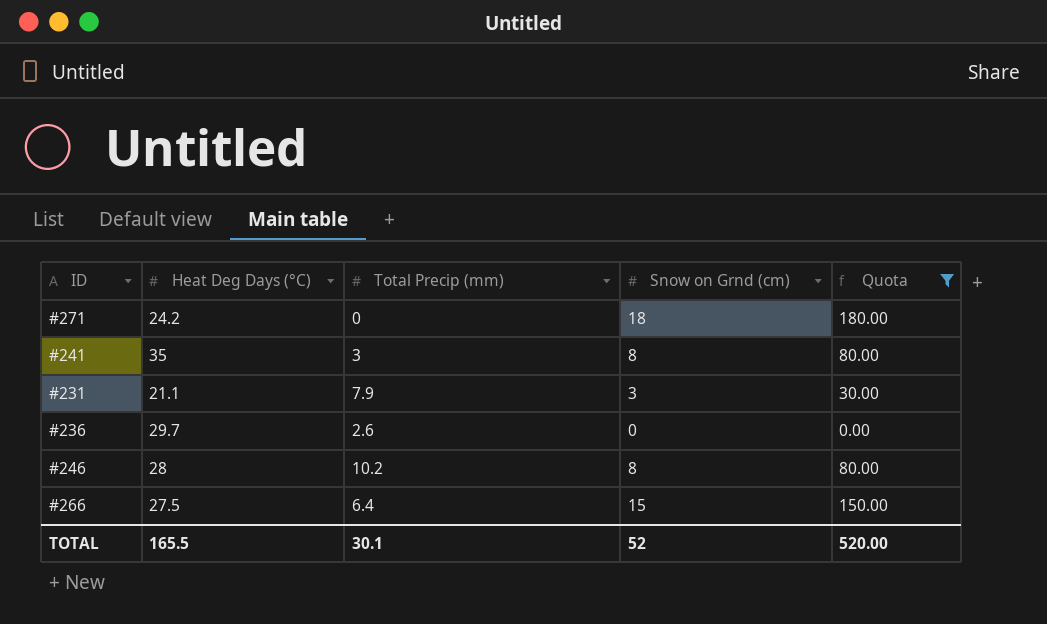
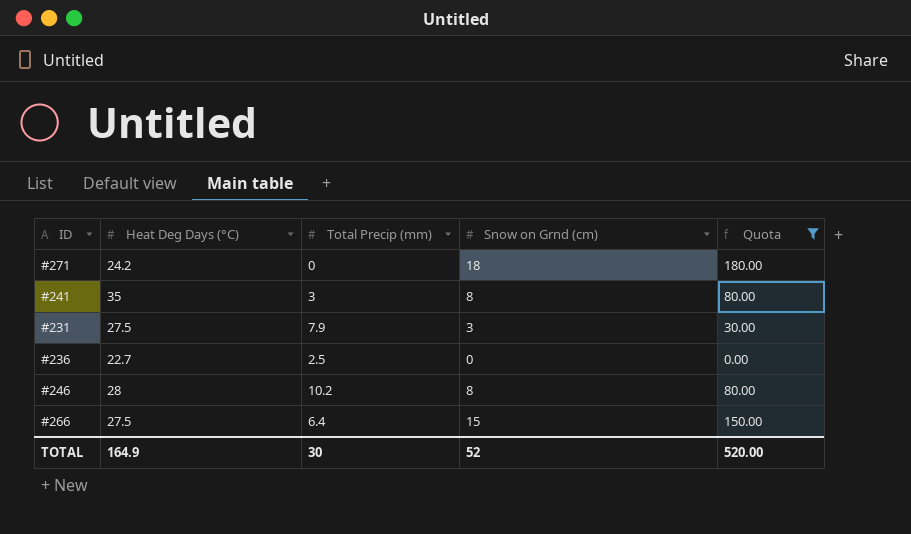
#231 | Heat Deg Days (°C): 21.1 -> 27.5
#236 | Heat Deg Days (°C): 29.7 -> 22.7
#236 | Total Precip (mm): 2.6 -> 2.5
TOTAL | Heat Deg Days (°C): 165.5 -> 164.9
TOTAL | Total Precip (mm): 30.1 -> 30

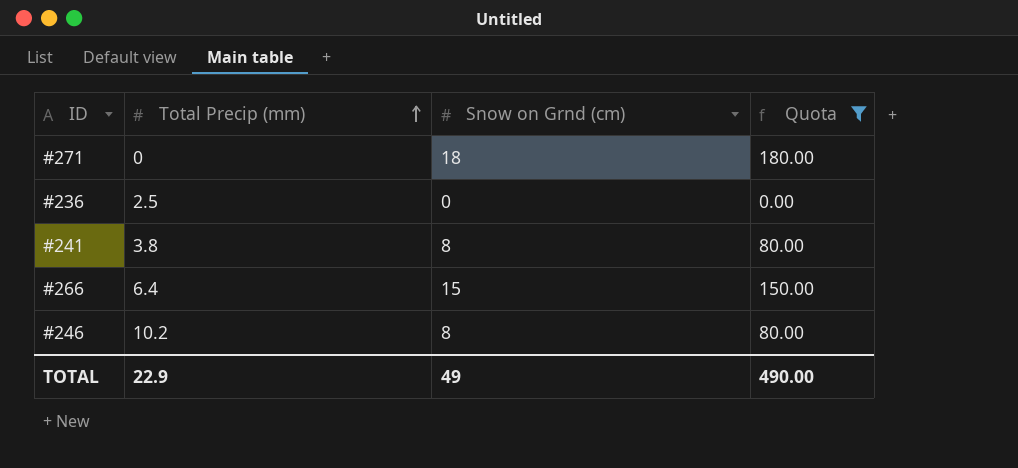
row order: none -> Total Precip (mm) ascending
column Heat Deg Days (°C) | position: 2 -> none
row #231: 27.5 | 7.9 | 3 | 30.00 -> none
#241 | Total Precip (mm): 3 -> 3.8
TOTAL | Total Precip (mm): 30 -> 22.9
TOTAL | Snow on Grnd (cm): 52 -> 49
TOTAL | Quota: 520.00 -> 490.00

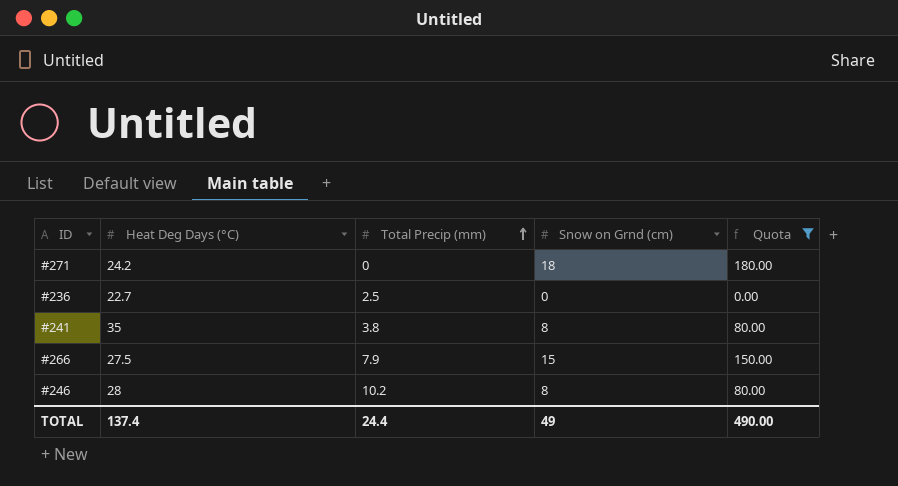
column Heat Deg Days (°C) | position: none -> 2
#266 | Total Precip (mm): 6.4 -> 7.9
TOTAL | Total Precip (mm): 22.9 -> 24.4

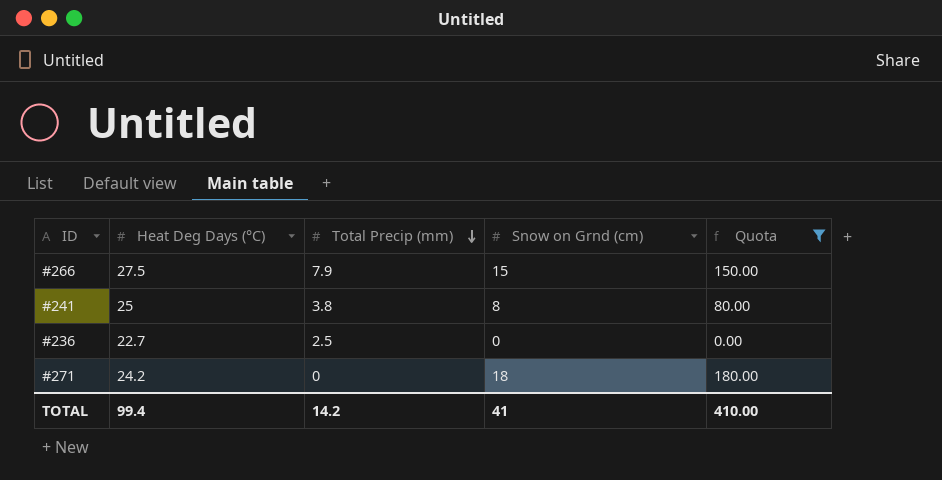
row order: Total Precip (mm) ascending -> Total Precip (mm) descending
row #246: 28 | 10.2 | 8 | 80.00 -> none
#241 | Heat Deg Days (°C): 35 -> 25
TOTAL | Heat Deg Days (°C): 137.4 -> 99.4
TOTAL | Total Precip (mm): 24.4 -> 14.2
TOTAL | Snow on Grnd (cm): 49 -> 41
TOTAL | Quota: 490.00 -> 410.00

